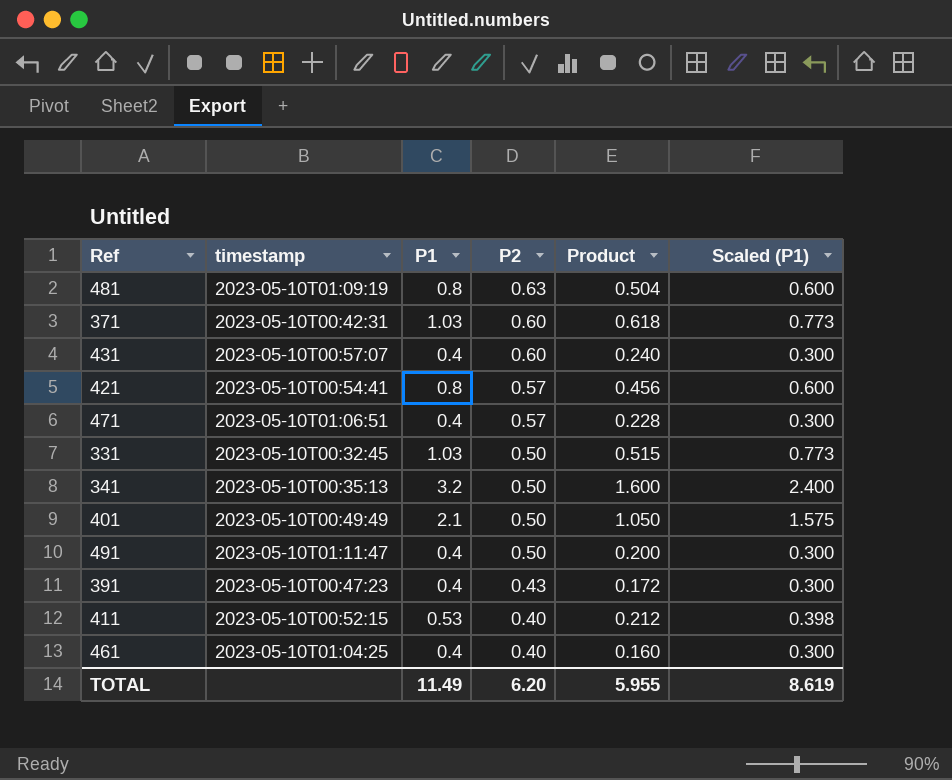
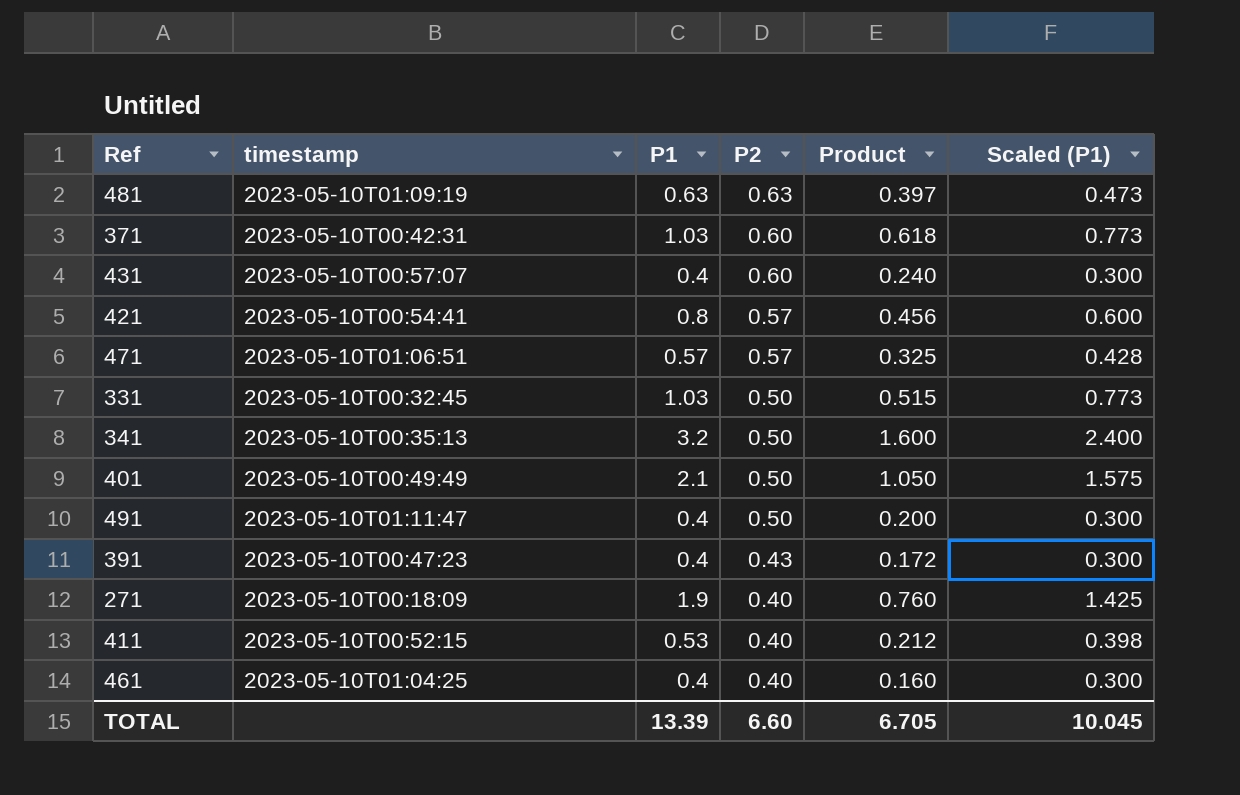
481 | P1: 0.8 -> 0.63
481 | Product: 0.504 -> 0.397
481 | Scaled (P1): 0.600 -> 0.473
471 | P1: 0.4 -> 0.57
471 | Product: 0.228 -> 0.325
471 | Scaled (P1): 0.300 -> 0.428
row 271: none -> 2023-05-10T00:18:09 | 1.9 | 0.40 | 0.760 | 1.425
TOTAL | P1: 11.49 -> 13.39
TOTAL | P2: 6.20 -> 6.60
TOTAL | Product: 5.955 -> 6.705
TOTAL | Scaled (P1): 8.619 -> 10.045

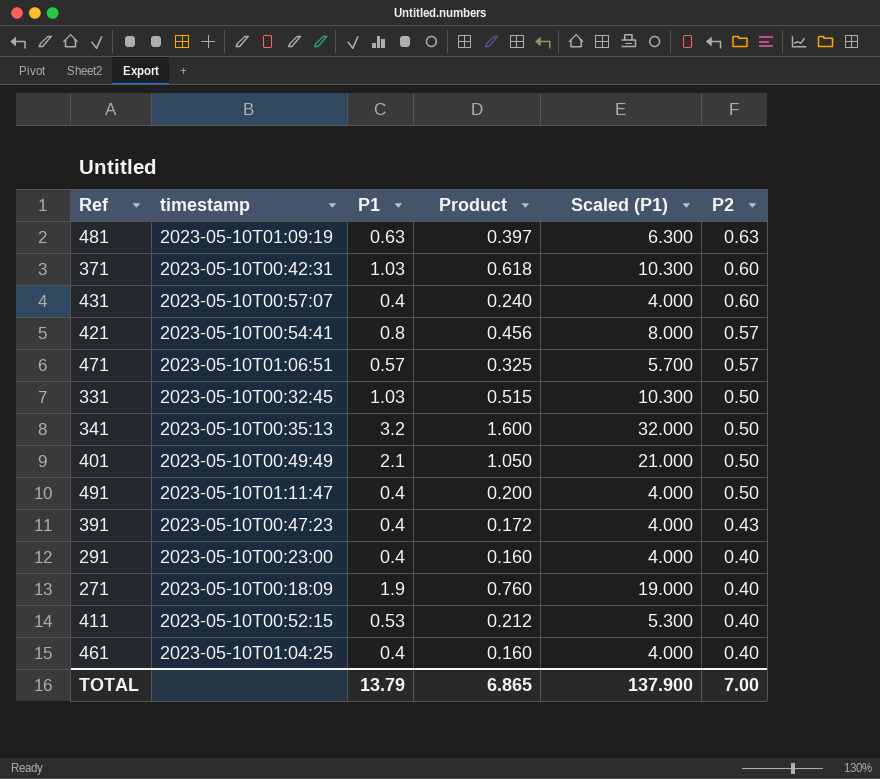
column Scaled (P1) | formula: [P1] * 0.75 -> [P1] * 10
column P2 | position: 4 -> 6
row 291: none -> 2023-05-10T00:23:00 | 0.4 | 0.160 | 4.000 | 0.40
TOTAL | P1: 13.39 -> 13.79
TOTAL | Product: 6.705 -> 6.865
TOTAL | Scaled (P1): 10.045 -> 137.900
TOTAL | P2: 6.60 -> 7.00

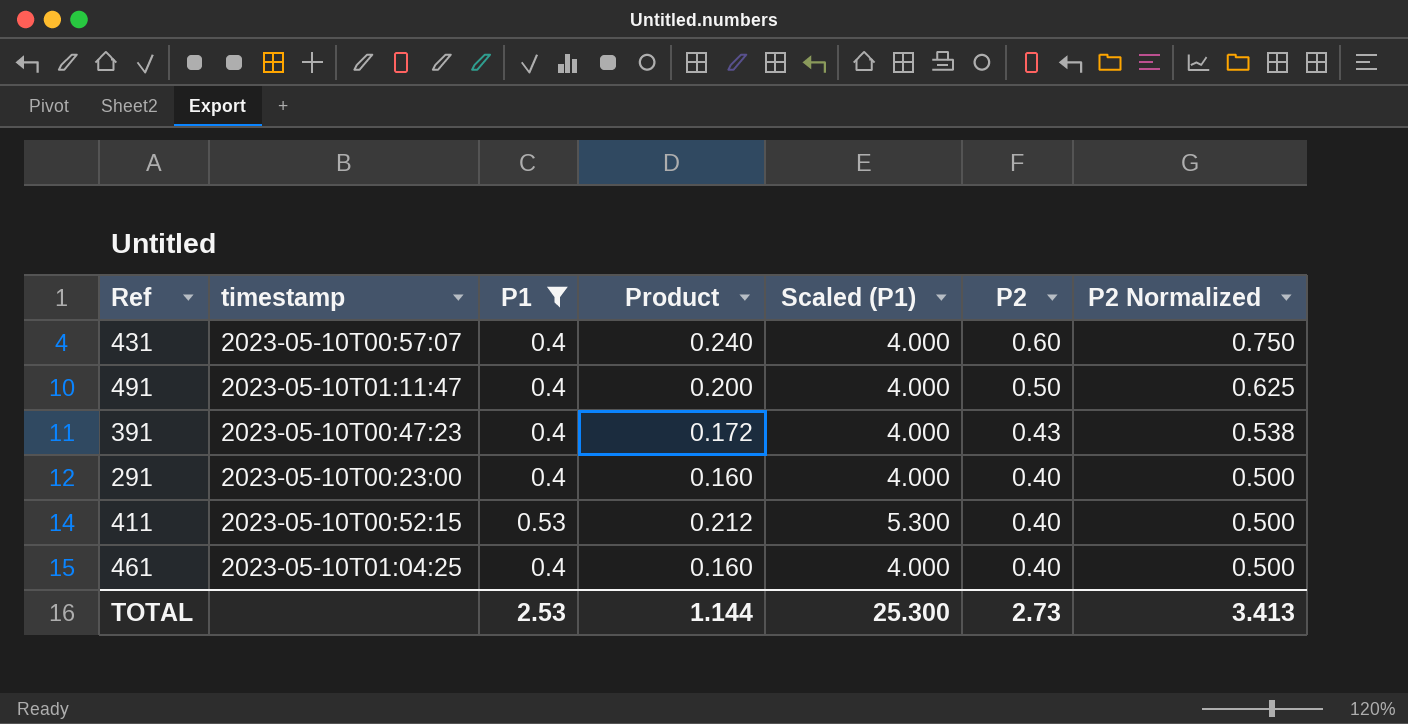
filter: none -> P1 <= 0.53
column P2 Normalized | formula: none -> [P2] * 1.25
TOTAL | P1: 13.79 -> 2.53
TOTAL | Product: 6.865 -> 1.144
TOTAL | Scaled (P1): 137.900 -> 25.300
TOTAL | P2: 7.00 -> 2.73

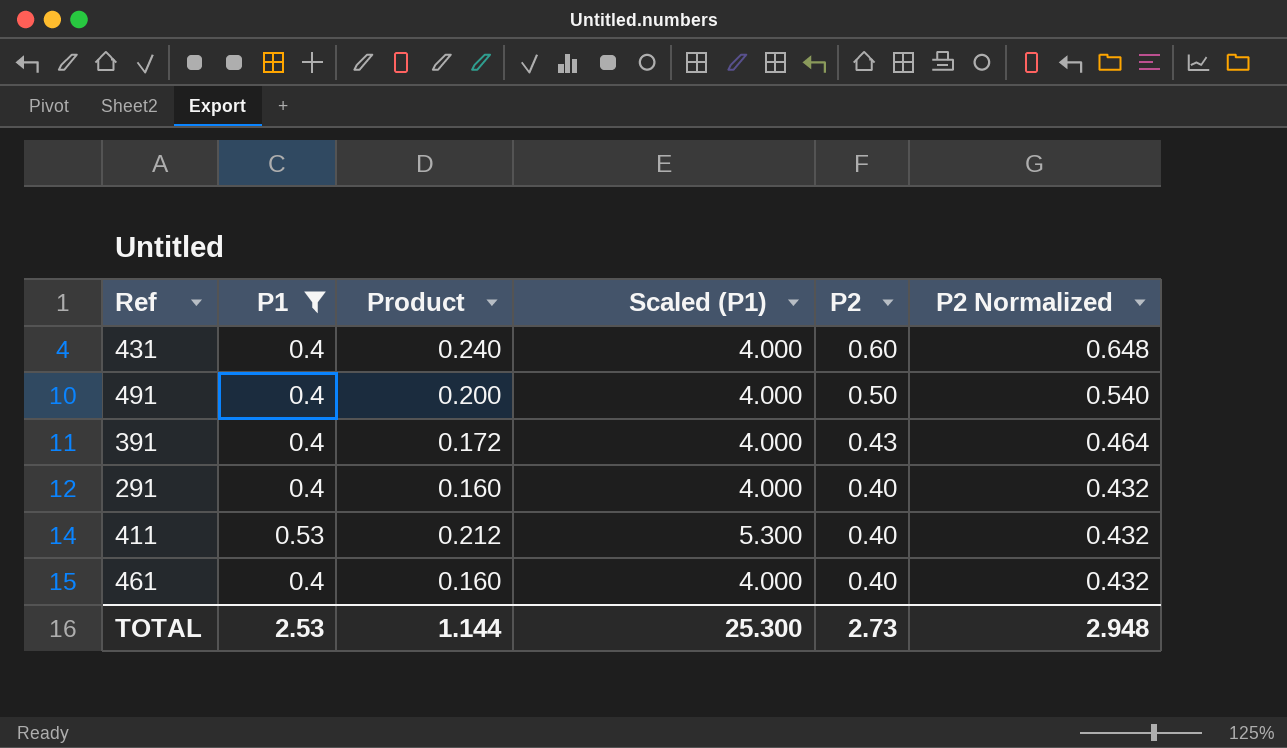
column timestamp | position: 2 -> none
column P2 Normalized | formula: [P2] * 1.25 -> [P2] * 1.08
TOTAL | P2 Normalized: 3.413 -> 2.948

